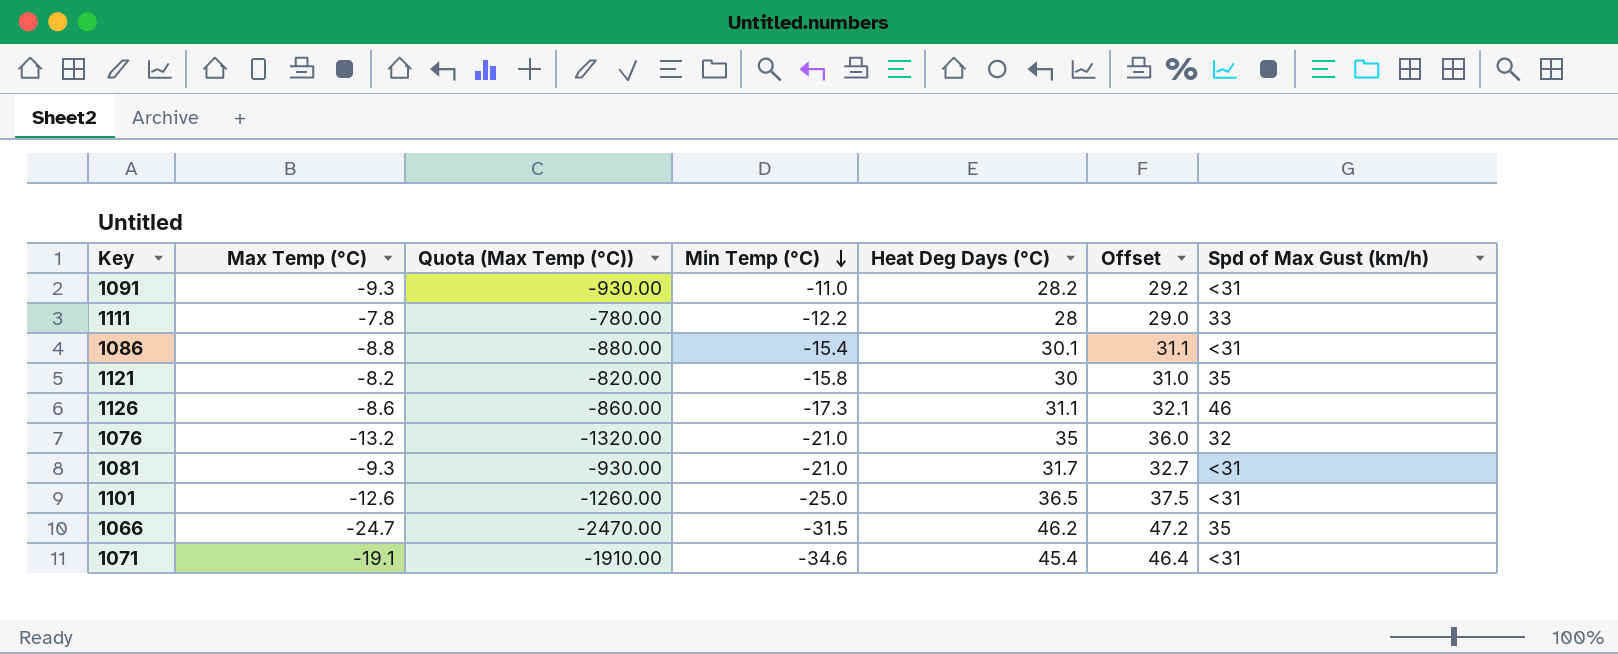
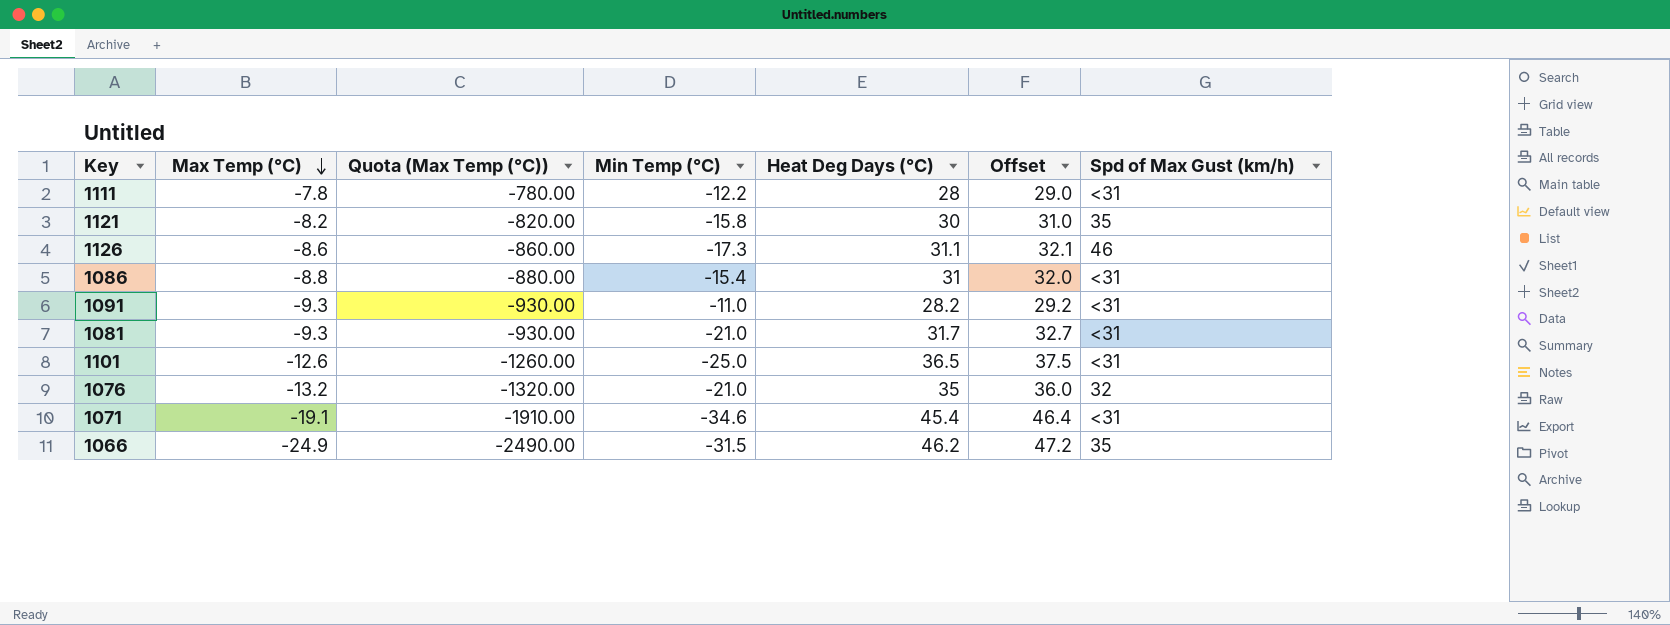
row order: Min Temp (°C) descending -> Max Temp (°C) descending
1111 | Spd of Max Gust (km/h): 33 -> <31
1086 | Heat Deg Days (°C): 30.1 -> 31
1086 | Offset: 31.1 -> 32.0
1066 | Max Temp (°C): -24.7 -> -24.9
1066 | Quota (Max Temp (°C)): -2470.00 -> -2490.00

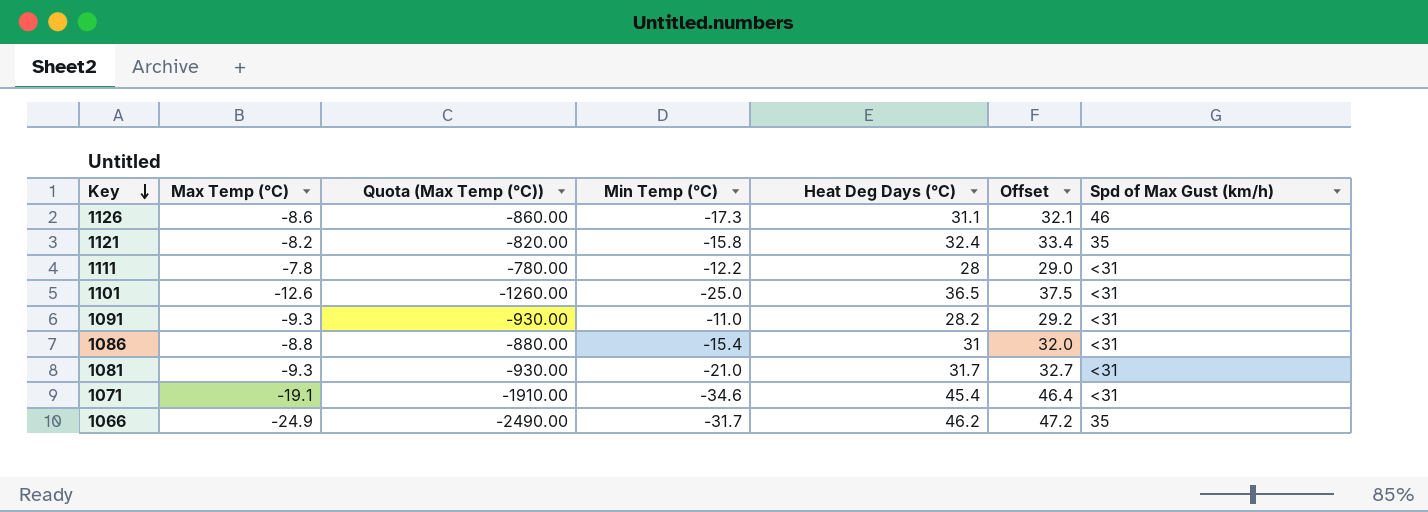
row order: Max Temp (°C) descending -> Key descending
row 1076: -13.2 | -1320.00 | -21.0 | 35 | 36.0 | 32 -> none
1121 | Heat Deg Days (°C): 30 -> 32.4
1121 | Offset: 31.0 -> 33.4
1066 | Min Temp (°C): -31.5 -> -31.7

